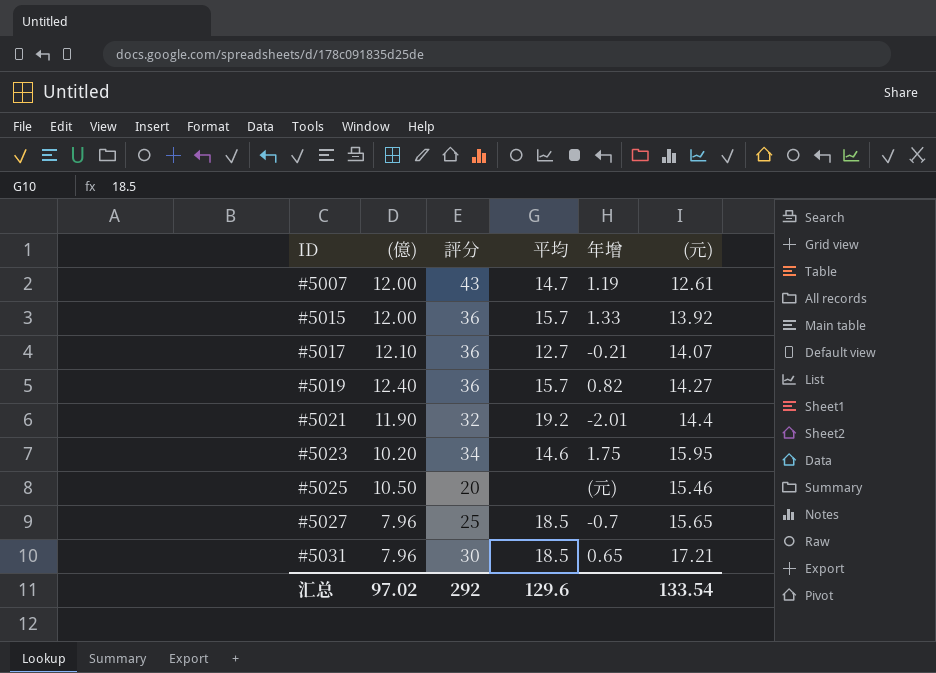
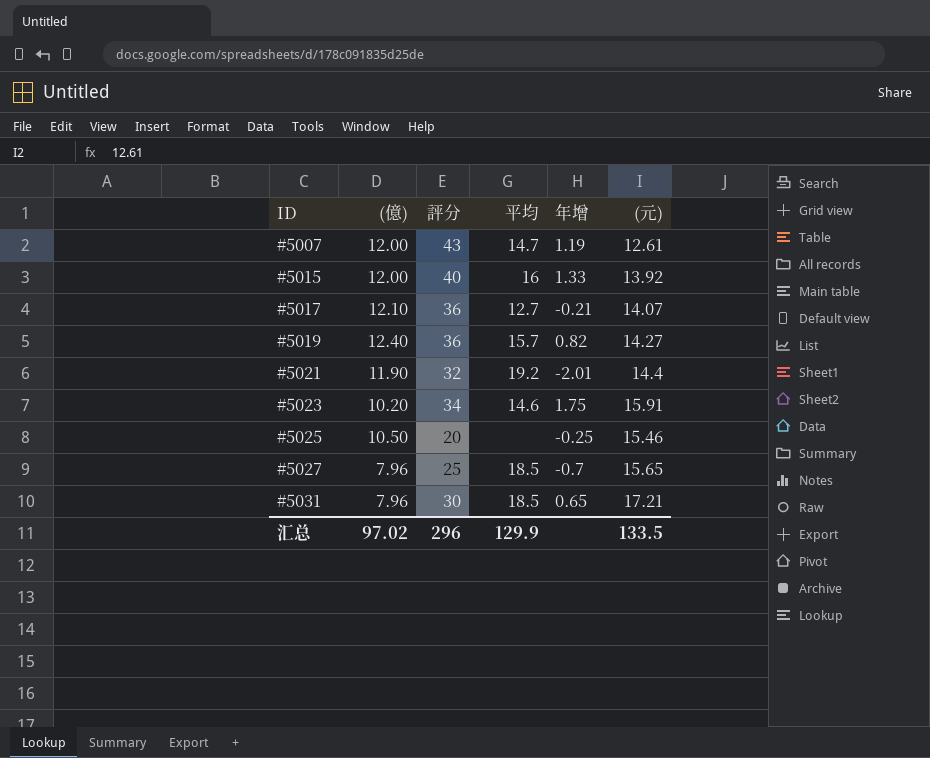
#5015 | 評分: 36 -> 40
#5015 | 平均: 15.7 -> 16
#5023 | (元): 15.95 -> 15.91
#5025 | 年增: (元) -> -0.25
汇总 | 評分: 292 -> 296
汇总 | 平均: 129.6 -> 129.9
汇总 | (元): 133.54 -> 133.5

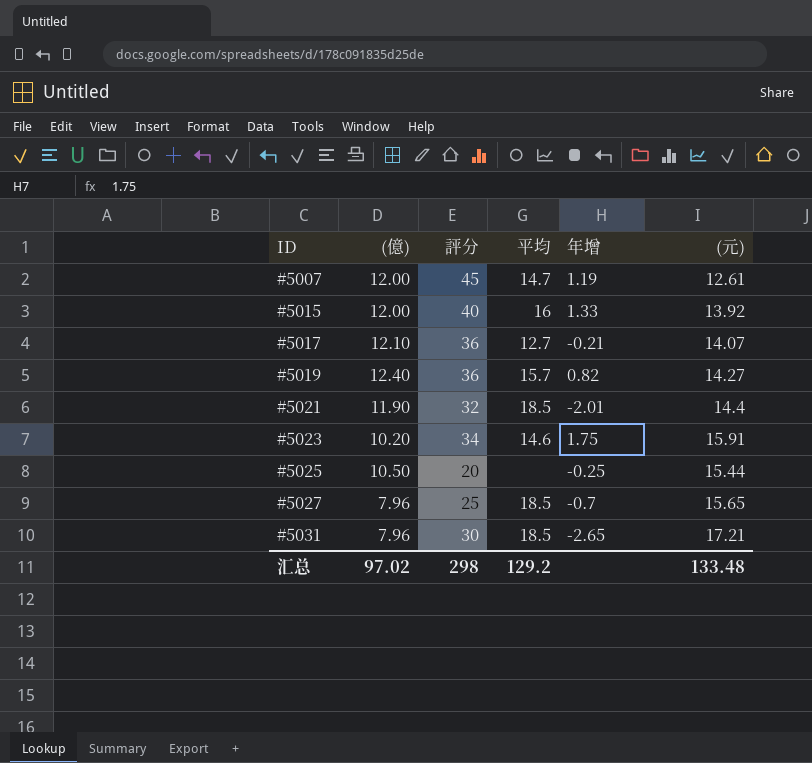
#5007 | 評分: 43 -> 45
#5021 | 平均: 19.2 -> 18.5
#5025 | (元): 15.46 -> 15.44
#5031 | 年增: 0.65 -> -2.65
汇总 | 評分: 296 -> 298
汇总 | 平均: 129.9 -> 129.2
汇总 | (元): 133.5 -> 133.48

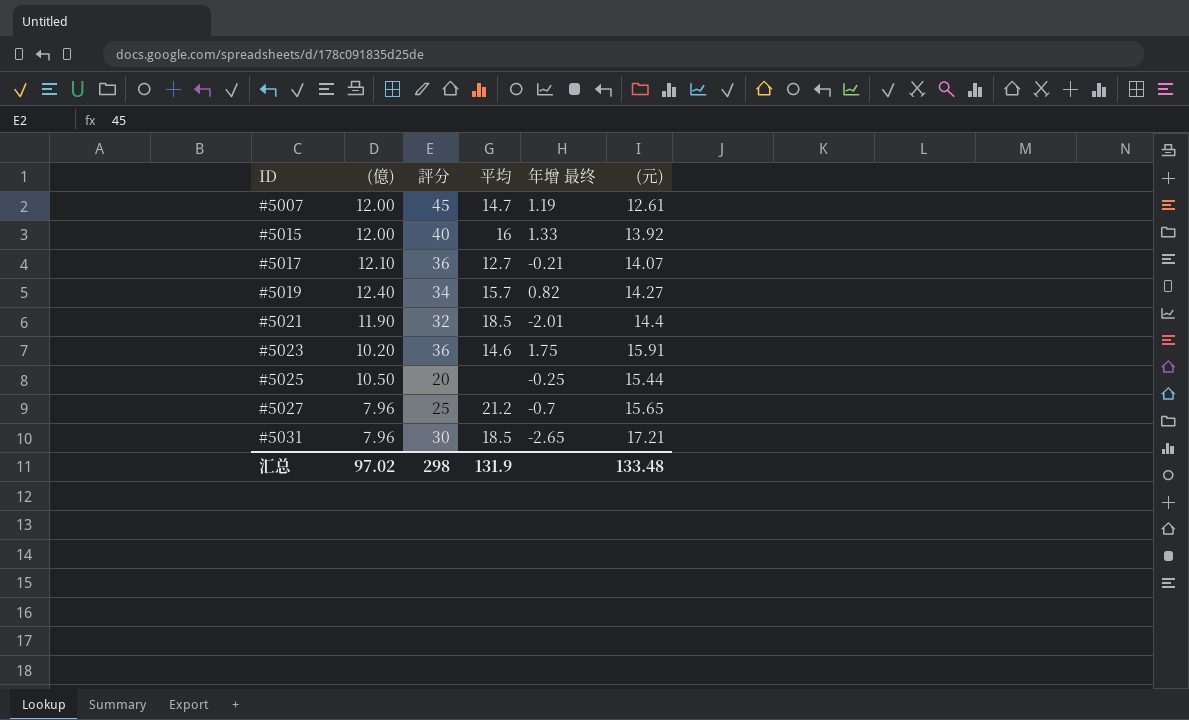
column name: 年增 -> 年增 最终
#5019 | 評分: 36 -> 34
#5023 | 評分: 34 -> 36
#5027 | 平均: 18.5 -> 21.2
汇总 | 平均: 129.2 -> 131.9

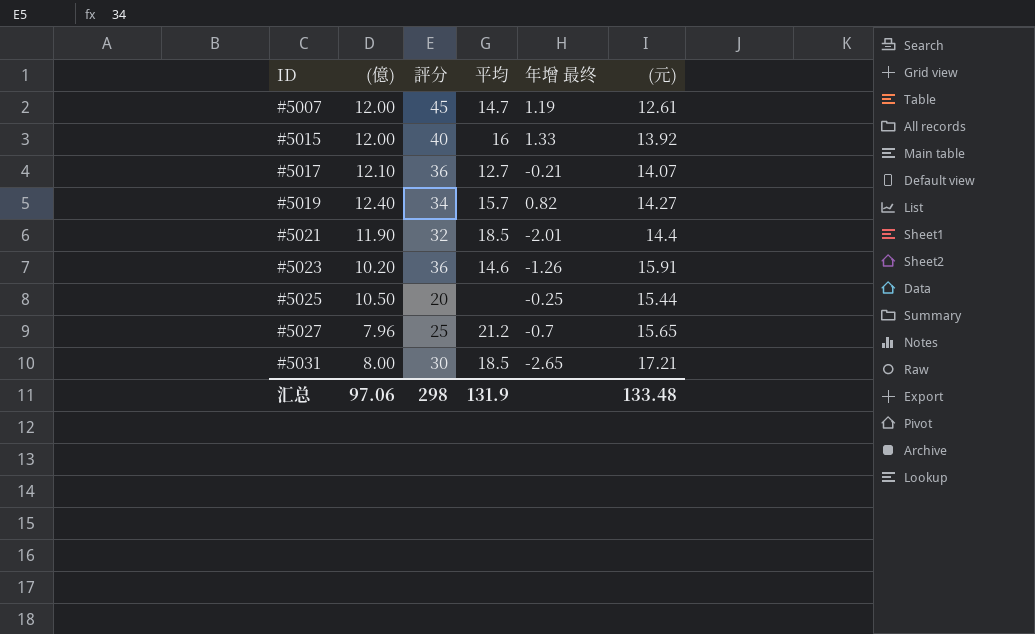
#5023 | 年增 最终: 1.75 -> -1.26
#5031 | (億): 7.96 -> 8.00
汇总 | (億): 97.02 -> 97.06

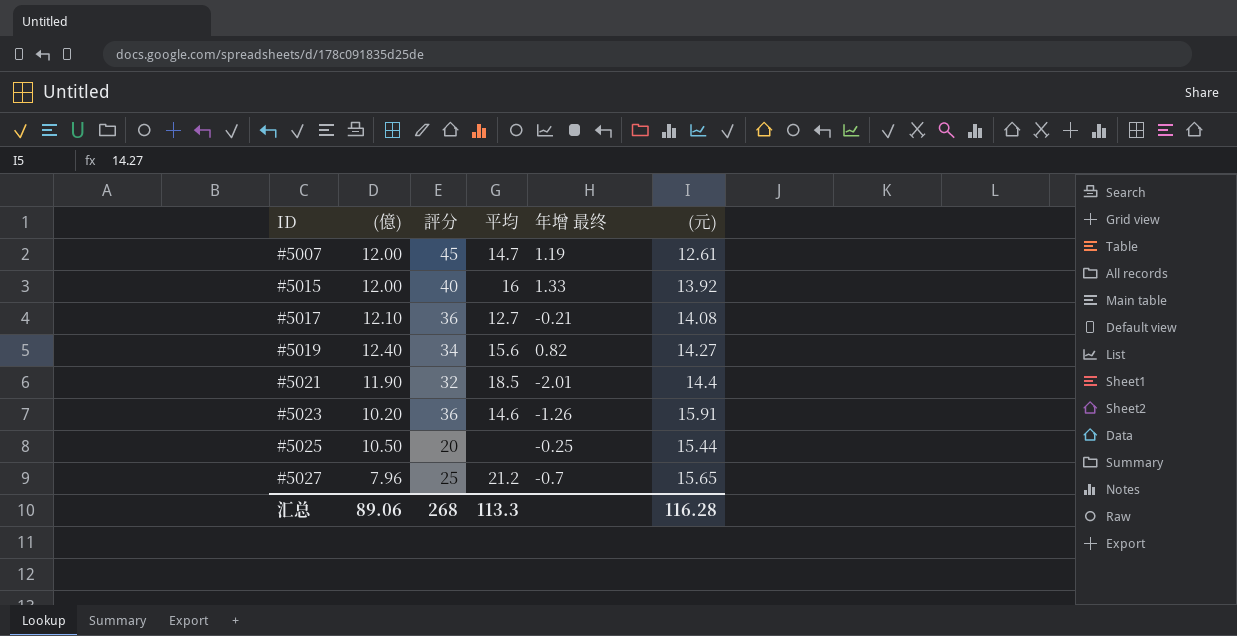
row #5031: 8.00 | 30 | 18.5 | -2.65 | 17.21 -> none
#5017 | (元): 14.07 -> 14.08
#5019 | 平均: 15.7 -> 15.6
汇总 | (億): 97.06 -> 89.06
汇总 | 評分: 298 -> 268
汇总 | 平均: 131.9 -> 113.3
汇总 | (元): 133.48 -> 116.28

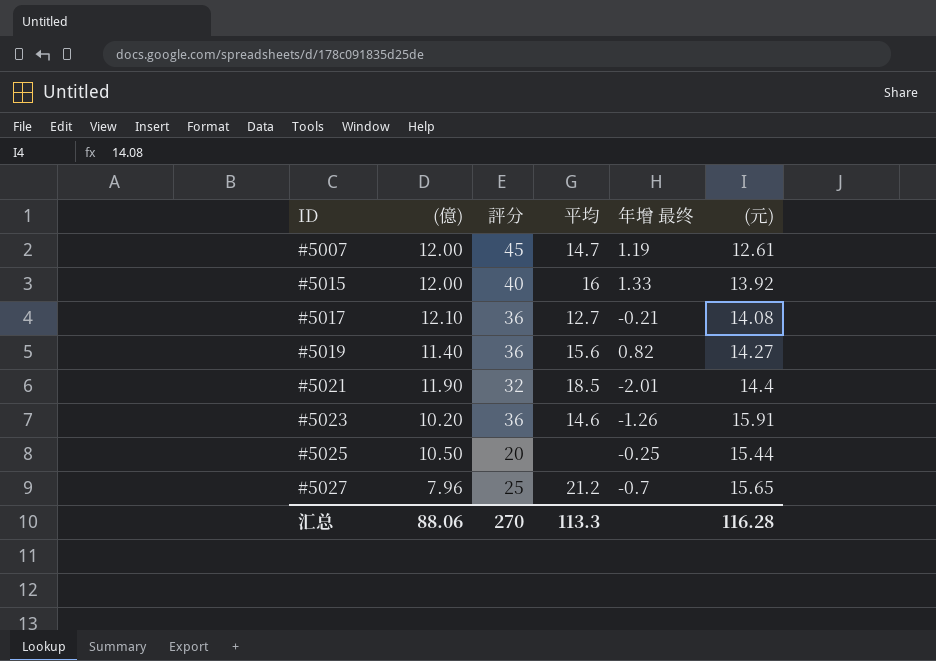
#5019 | (億): 12.40 -> 11.40
#5019 | 評分: 34 -> 36
汇总 | (億): 89.06 -> 88.06
汇总 | 評分: 268 -> 270

